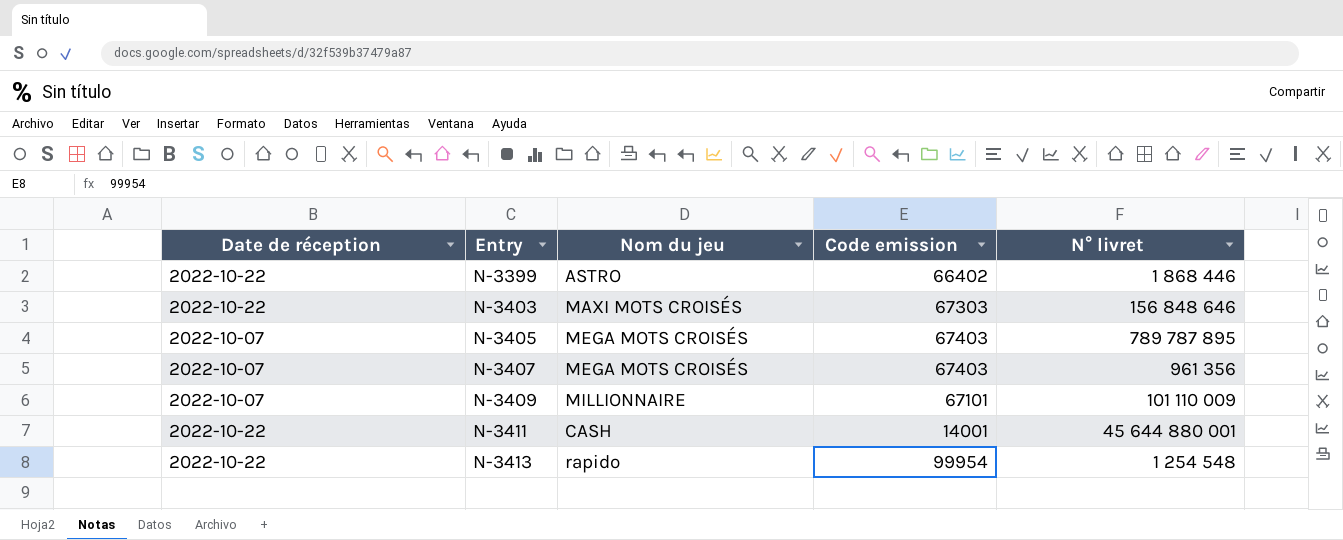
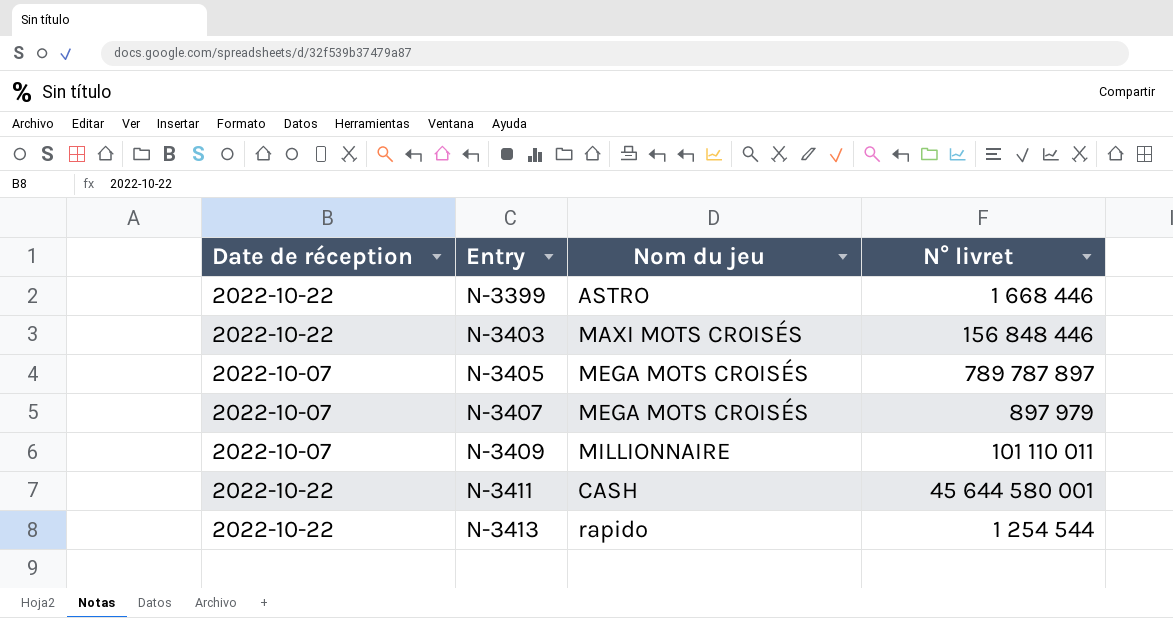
column Code emission | position: 4 -> none
N-3399 | N° livret: 1 868 446 -> 1 668 446
N-3403 | N° livret: 156 848 646 -> 156 848 446
N-3405 | N° livret: 789 787 895 -> 789 787 897
N-3407 | N° livret: 961 356 -> 897 979
N-3409 | N° livret: 101 110 009 -> 101 110 011
N-3411 | N° livret: 45 644 880 001 -> 45 644 580 001
N-3413 | N° livret: 1 254 548 -> 1 254 544

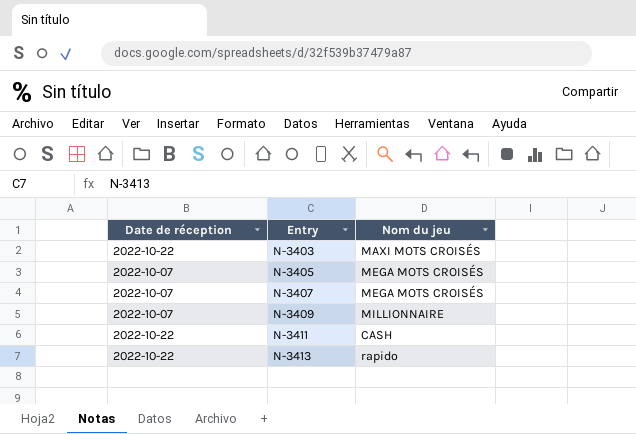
column N° livret | position: 4 -> none
row N-3399: 2022-10-22 | ASTRO | 1 668 446 -> none

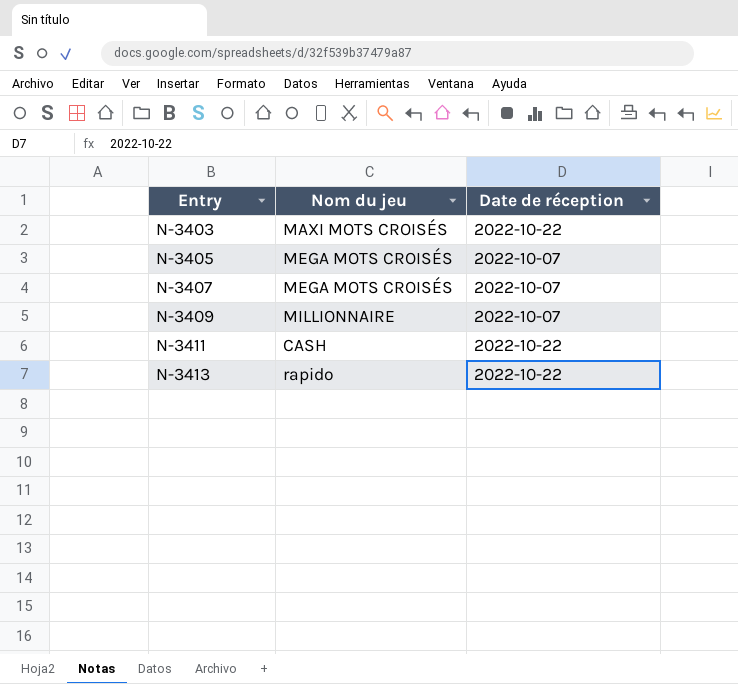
column Date de réception | position: 1 -> 3

